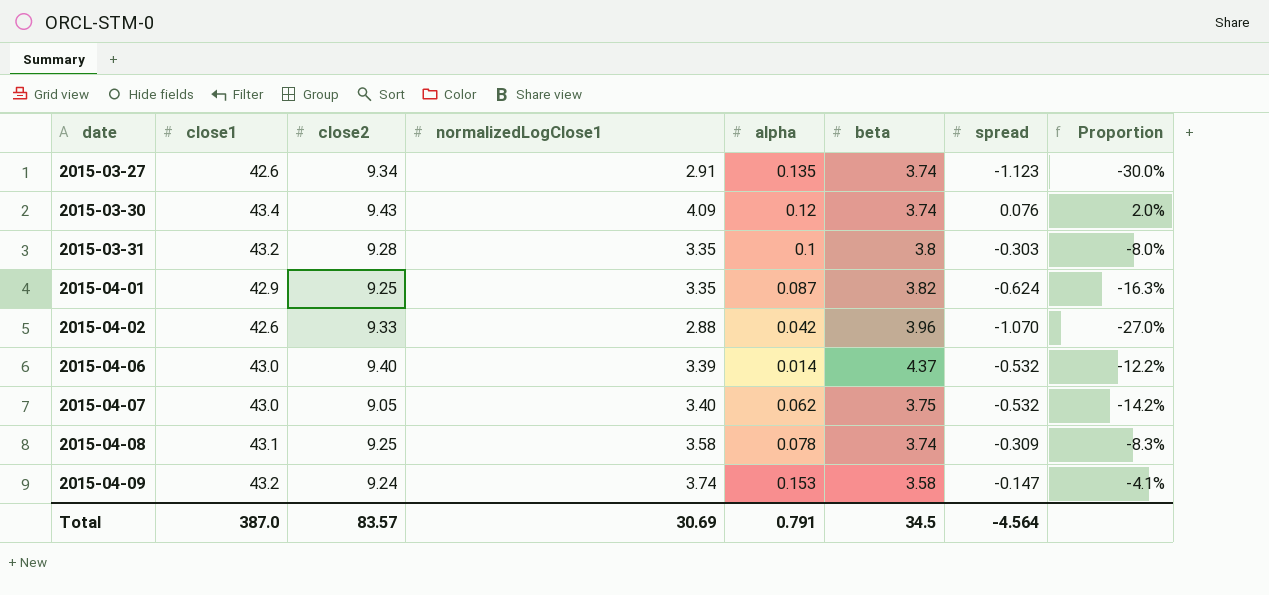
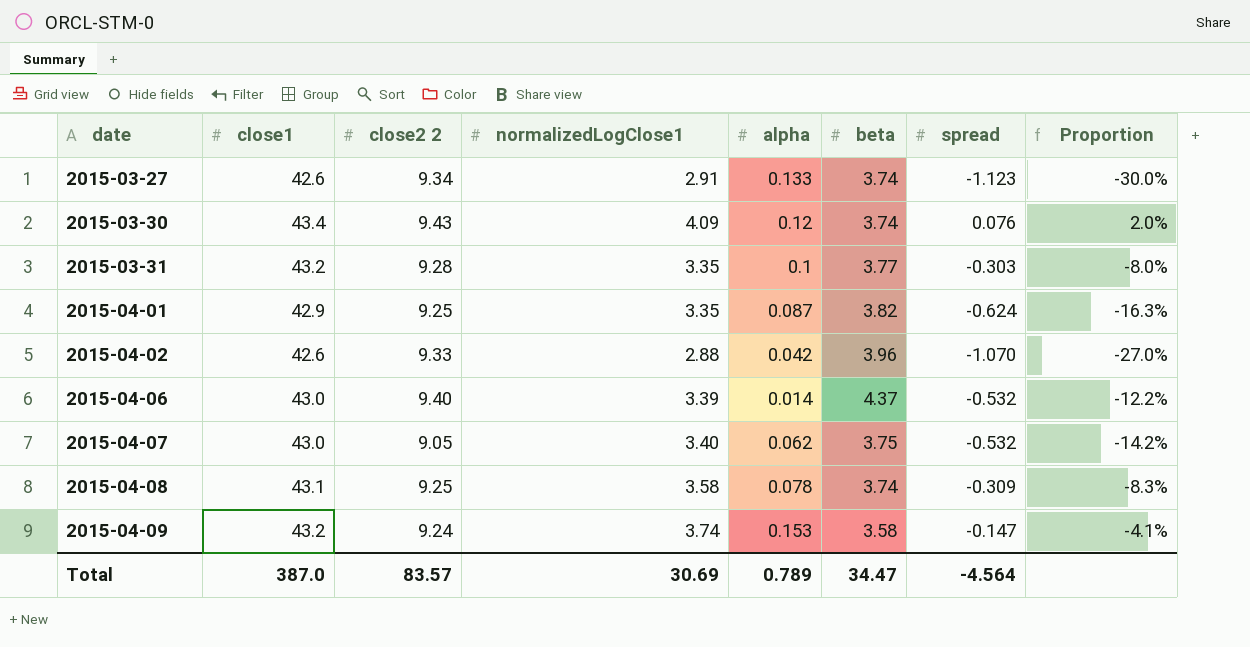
column name: close2 -> close2 2
2015-03-27 | alpha: 0.135 -> 0.133
2015-03-31 | beta: 3.8 -> 3.77
Total | alpha: 0.791 -> 0.789
Total | beta: 34.5 -> 34.47

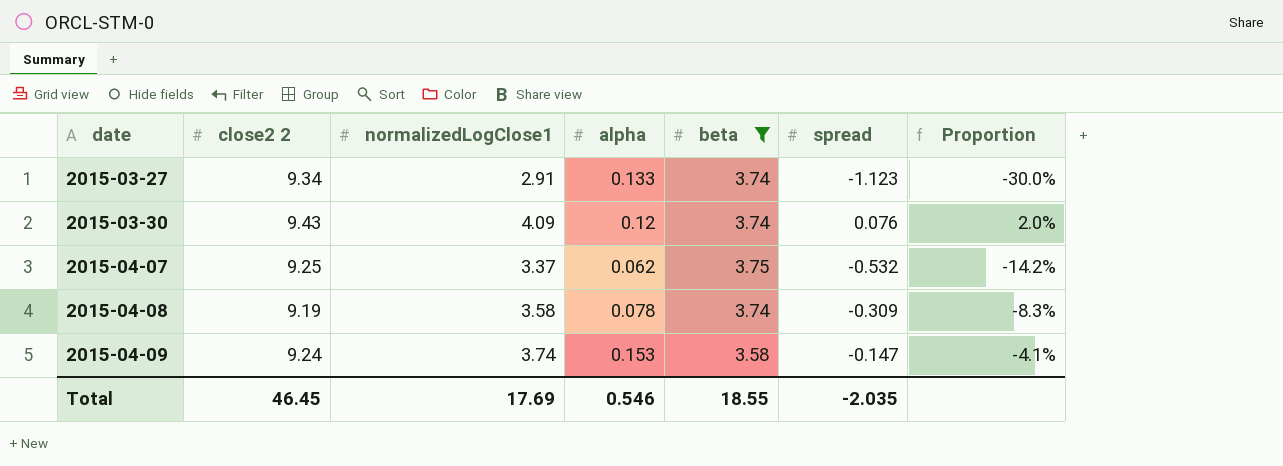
filter: none -> beta <= 3.75
column close1 | position: 2 -> none
2015-04-07 | close2 2: 9.05 -> 9.25
2015-04-07 | normalizedLogClose1: 3.40 -> 3.37
2015-04-08 | close2 2: 9.25 -> 9.19
Total | close2 2: 83.57 -> 46.45
Total | normalizedLogClose1: 30.69 -> 17.69
Total | alpha: 0.789 -> 0.546
Total | beta: 34.47 -> 18.55
Total | spread: -4.564 -> -2.035

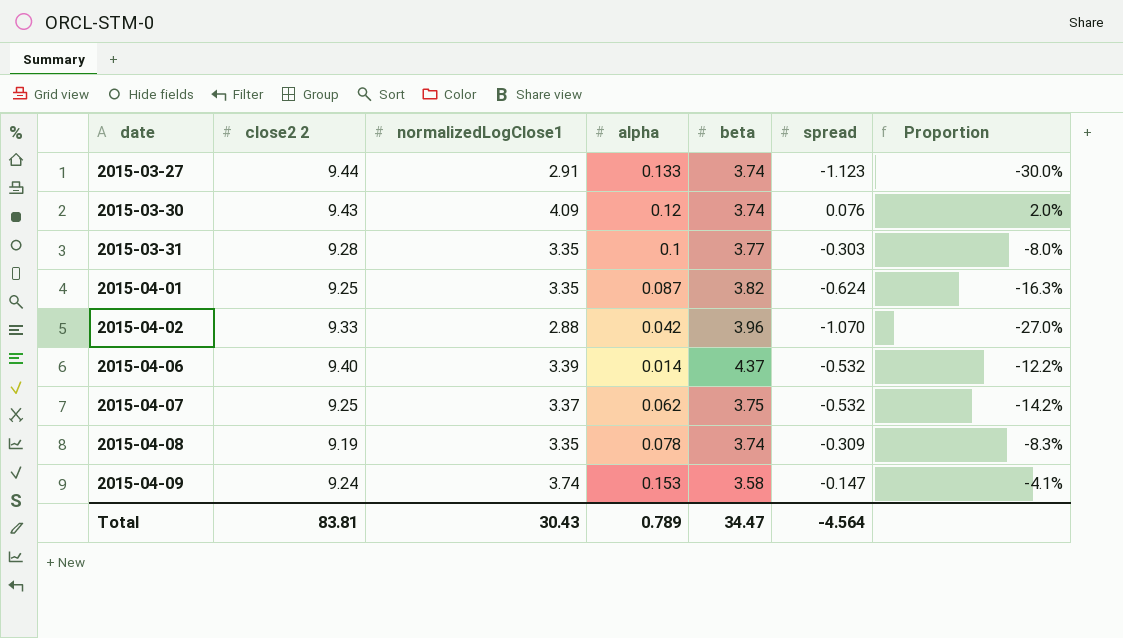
filter: beta <= 3.75 -> none
2015-03-27 | close2 2: 9.34 -> 9.44
2015-04-08 | normalizedLogClose1: 3.58 -> 3.35
Total | close2 2: 46.45 -> 83.81
Total | normalizedLogClose1: 17.69 -> 30.43
Total | alpha: 0.546 -> 0.789
Total | beta: 18.55 -> 34.47
Total | spread: -2.035 -> -4.564

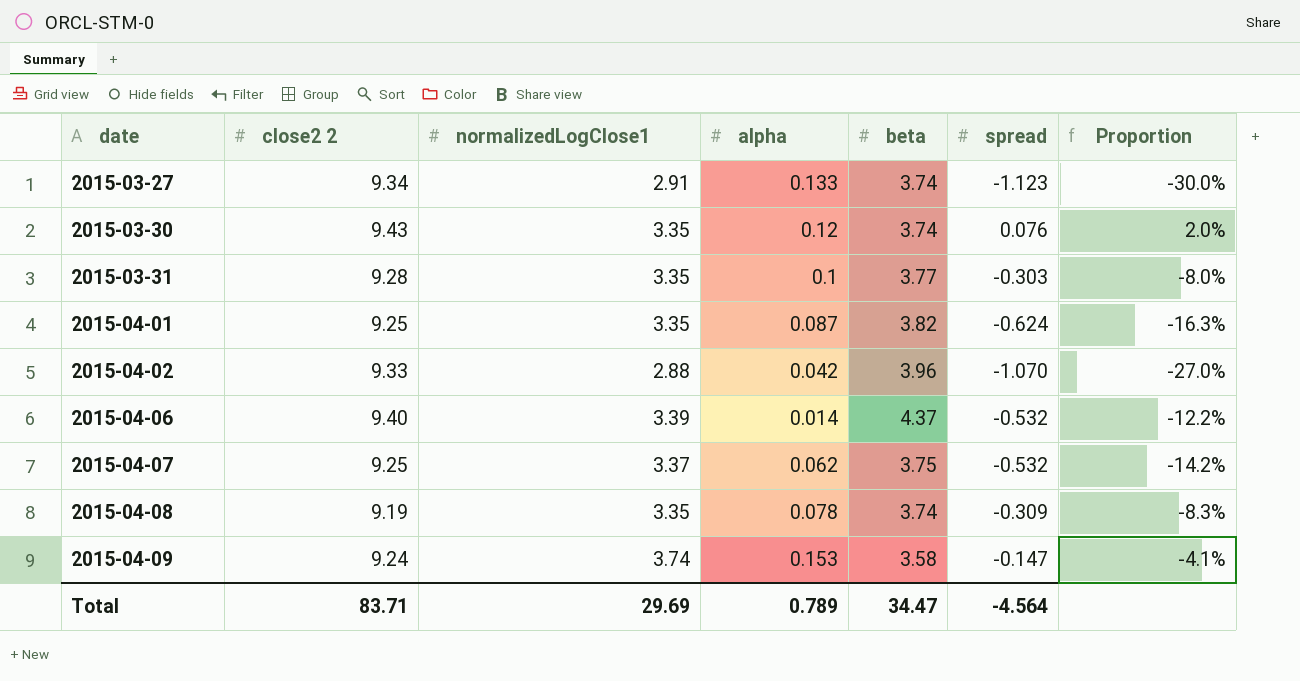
2015-03-27 | close2 2: 9.44 -> 9.34
2015-03-30 | normalizedLogClose1: 4.09 -> 3.35
Total | close2 2: 83.81 -> 83.71
Total | normalizedLogClose1: 30.43 -> 29.69

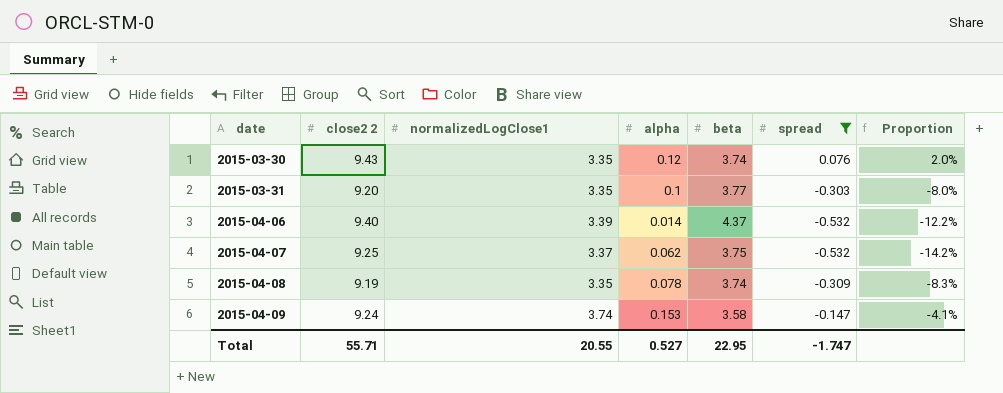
filter: none -> spread >= -0.532
2015-03-31 | close2 2: 9.28 -> 9.20
Total | close2 2: 83.71 -> 55.71
Total | normalizedLogClose1: 29.69 -> 20.55
Total | alpha: 0.789 -> 0.527
Total | beta: 34.47 -> 22.95
Total | spread: -4.564 -> -1.747

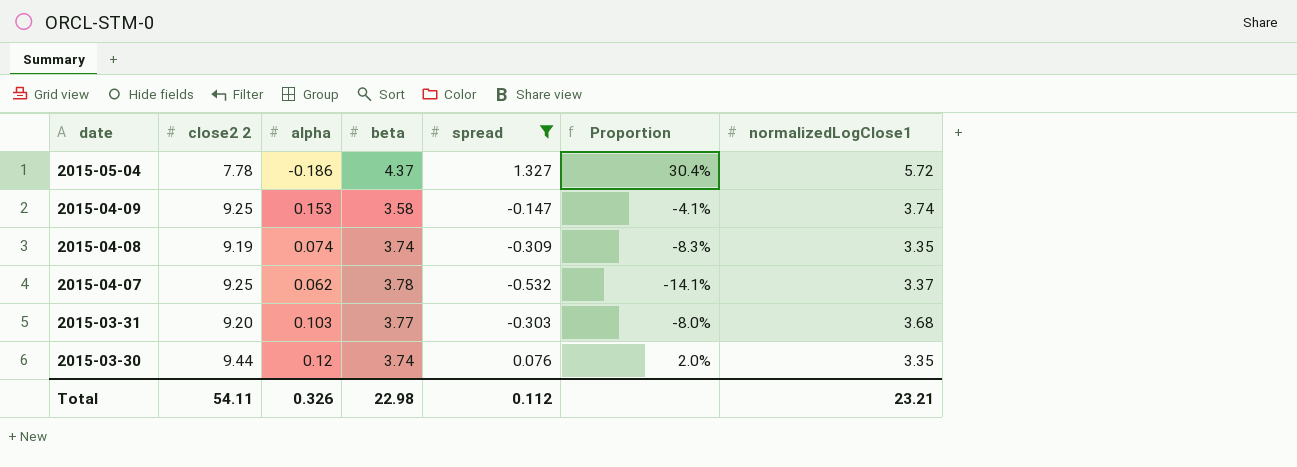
row order: date ascending -> date descending
column normalizedLogClose1 | position: 3 -> 7
row 2015-04-06: 9.40 | 3.39 | 0.014 | 4.37 | -0.532 | -12.2% -> none
row 2015-05-04: none -> 7.78 | -0.186 | 4.37 | 1.327 | 30.4% | 5.72
2015-04-09 | close2 2: 9.24 -> 9.25
2015-04-08 | alpha: 0.078 -> 0.074
2015-04-07 | beta: 3.75 -> 3.78
2015-04-07 | Proportion: -14.2% -> -14.1%
2015-03-31 | alpha: 0.1 -> 0.103
2015-03-31 | normalizedLogClose1: 3.35 -> 3.68
2015-03-30 | close2 2: 9.43 -> 9.44
Total | close2 2: 55.71 -> 54.11
Total | alpha: 0.527 -> 0.326
Total | beta: 22.95 -> 22.98
Total | spread: -1.747 -> 0.112
Total | normalizedLogClose1: 20.55 -> 23.21

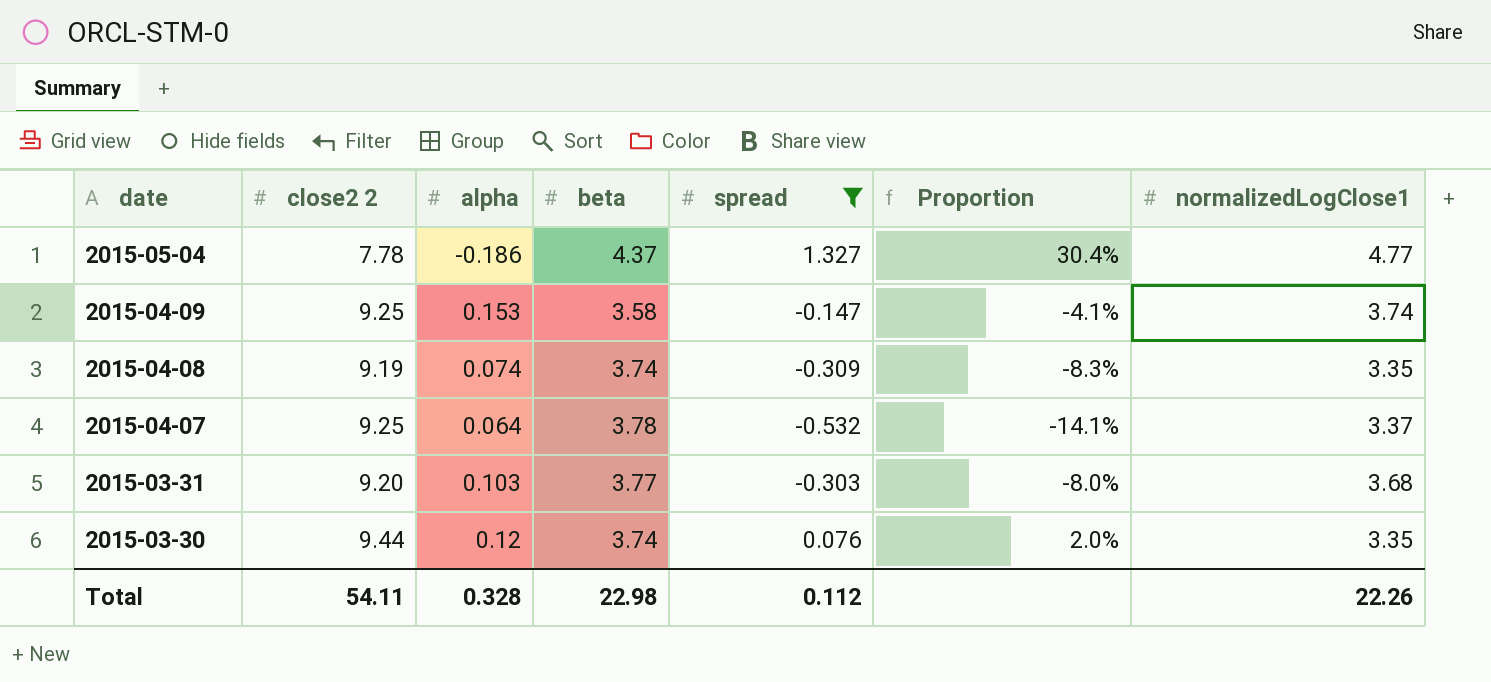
2015-05-04 | normalizedLogClose1: 5.72 -> 4.77
2015-04-07 | alpha: 0.062 -> 0.064
Total | alpha: 0.326 -> 0.328
Total | normalizedLogClose1: 23.21 -> 22.26

